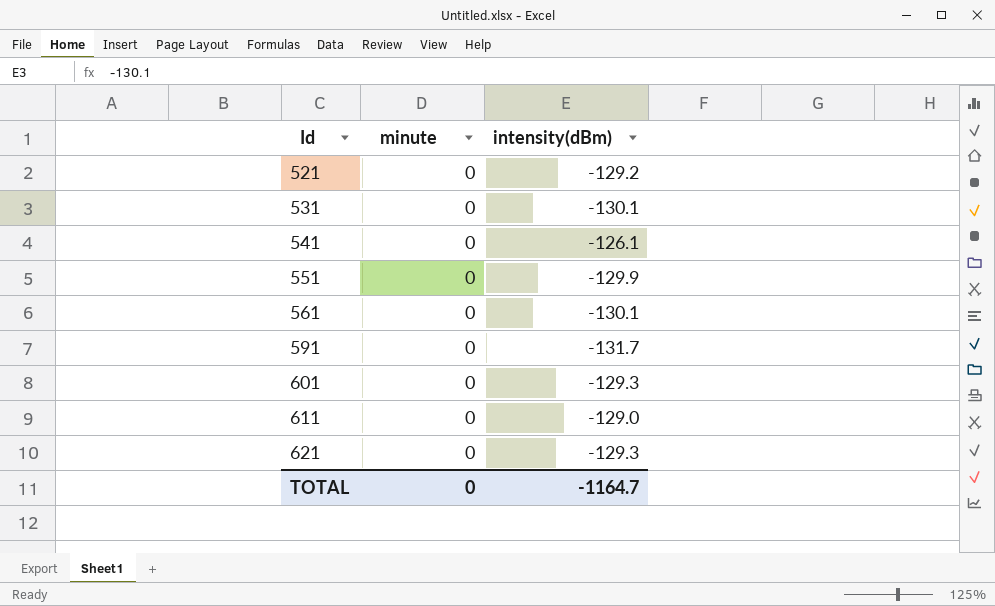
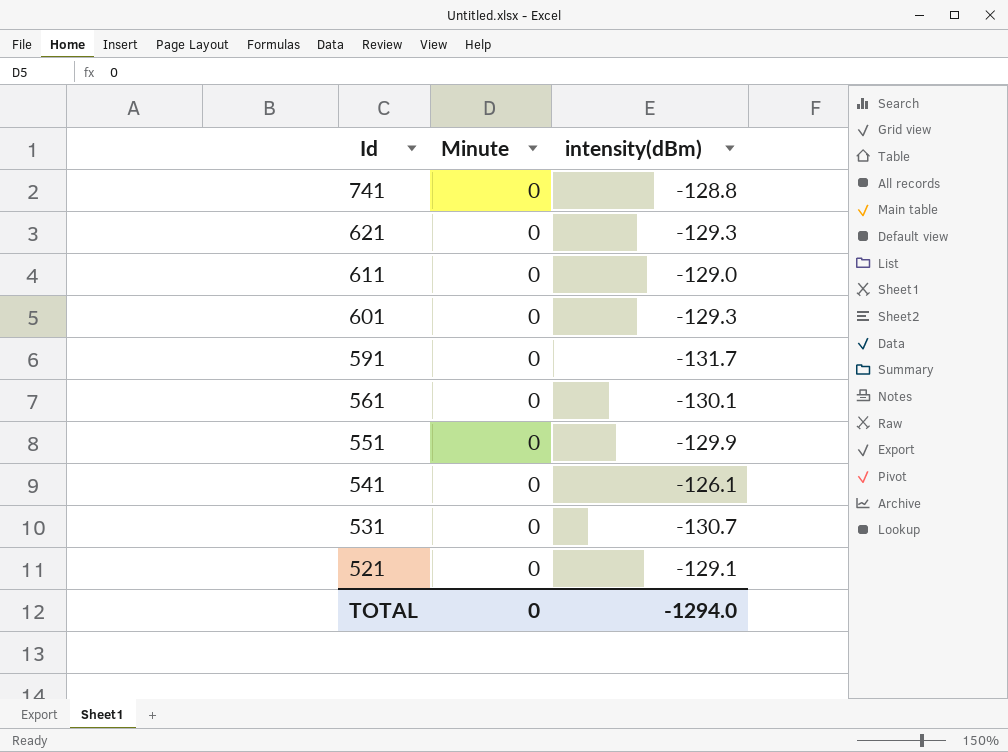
row order: Id ascending -> Id descending
column name: minute -> Minute
row 741: none -> 0 | -128.8
531 | intensity(dBm): -130.1 -> -130.7
521 | intensity(dBm): -129.2 -> -129.1
TOTAL | intensity(dBm): -1164.7 -> -1294.0

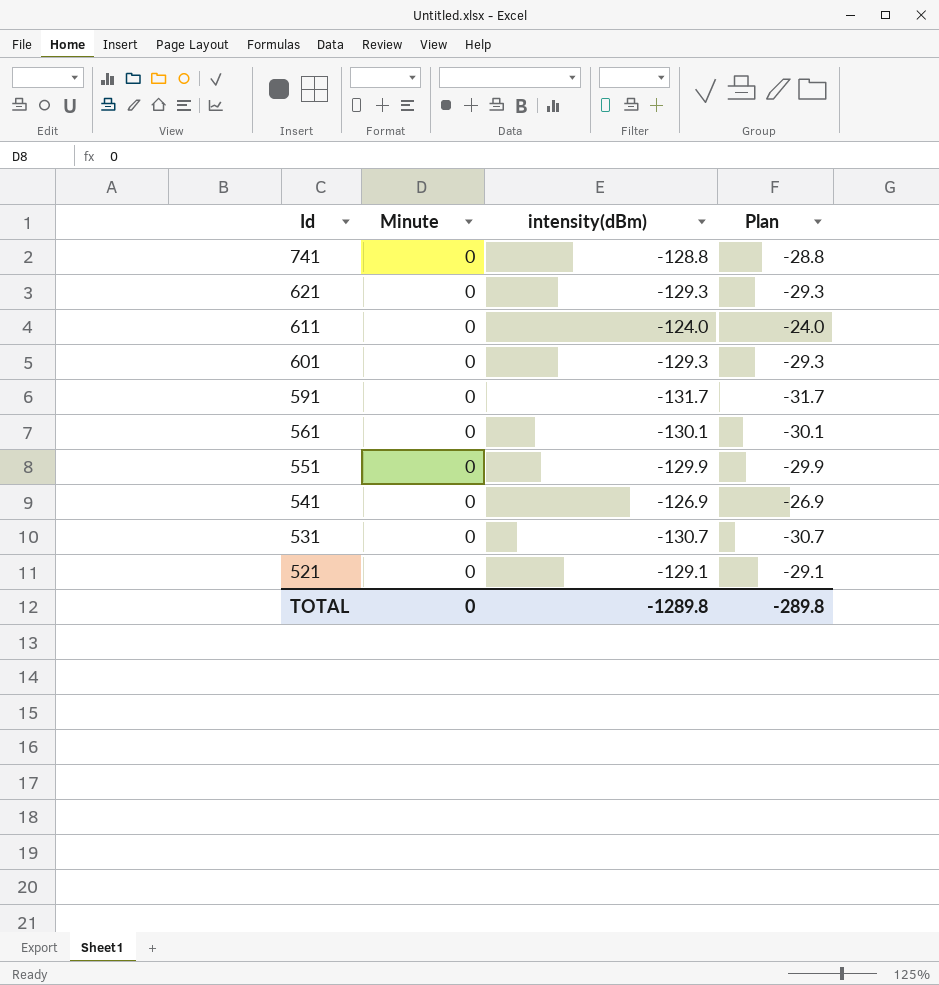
column Plan | formula: none -> [intensity(dBm)] + 100
611 | intensity(dBm): -129.0 -> -124.0
541 | intensity(dBm): -126.1 -> -126.9
TOTAL | intensity(dBm): -1294.0 -> -1289.8

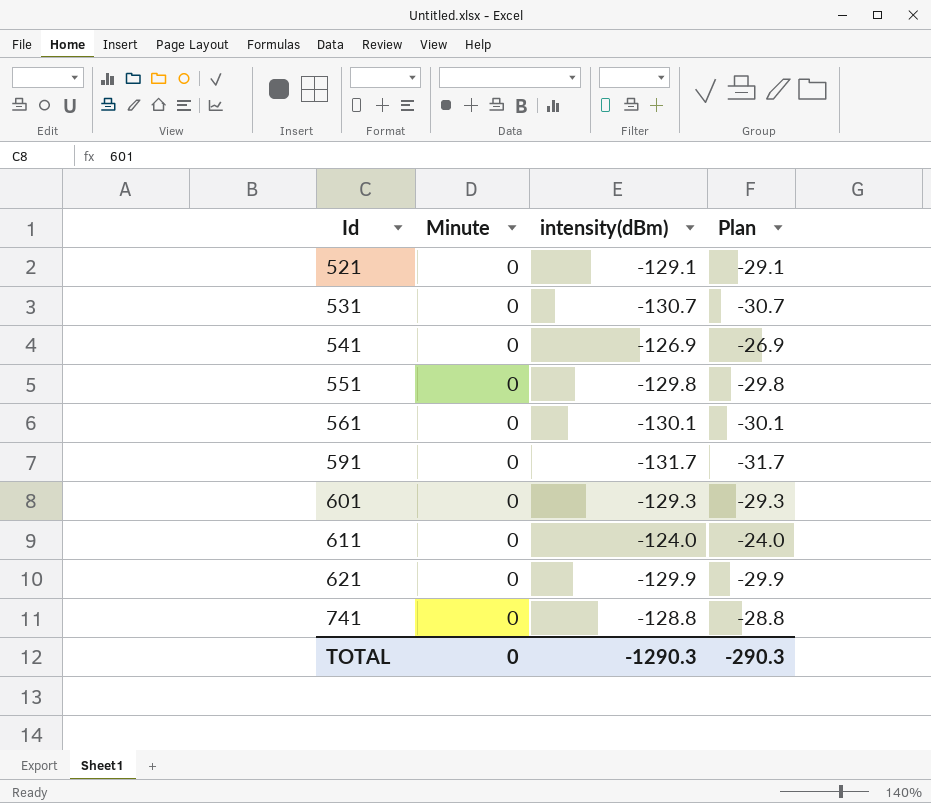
row order: Id descending -> Id ascending
551 | intensity(dBm): -129.9 -> -129.8
551 | Plan: -29.9 -> -29.8
621 | intensity(dBm): -129.3 -> -129.9
621 | Plan: -29.3 -> -29.9
TOTAL | intensity(dBm): -1289.8 -> -1290.3
TOTAL | Plan: -289.8 -> -290.3

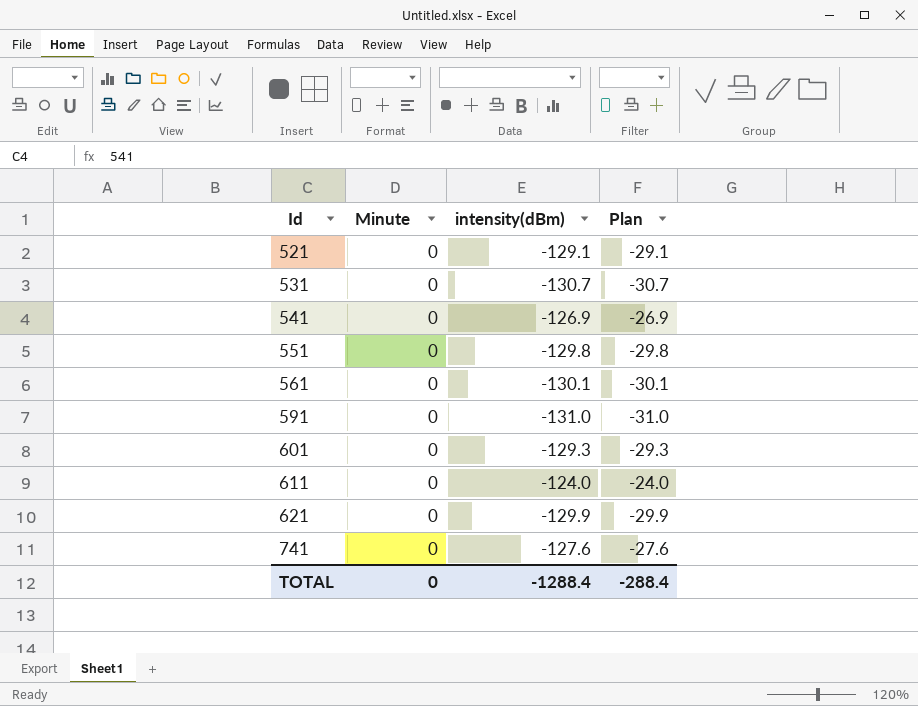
591 | intensity(dBm): -131.7 -> -131.0
591 | Plan: -31.7 -> -31.0
741 | intensity(dBm): -128.8 -> -127.6
741 | Plan: -28.8 -> -27.6
TOTAL | intensity(dBm): -1290.3 -> -1288.4
TOTAL | Plan: -290.3 -> -288.4

